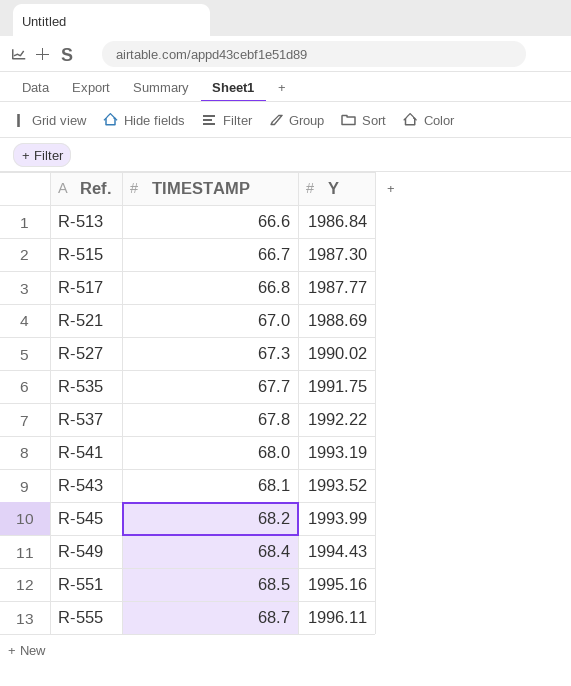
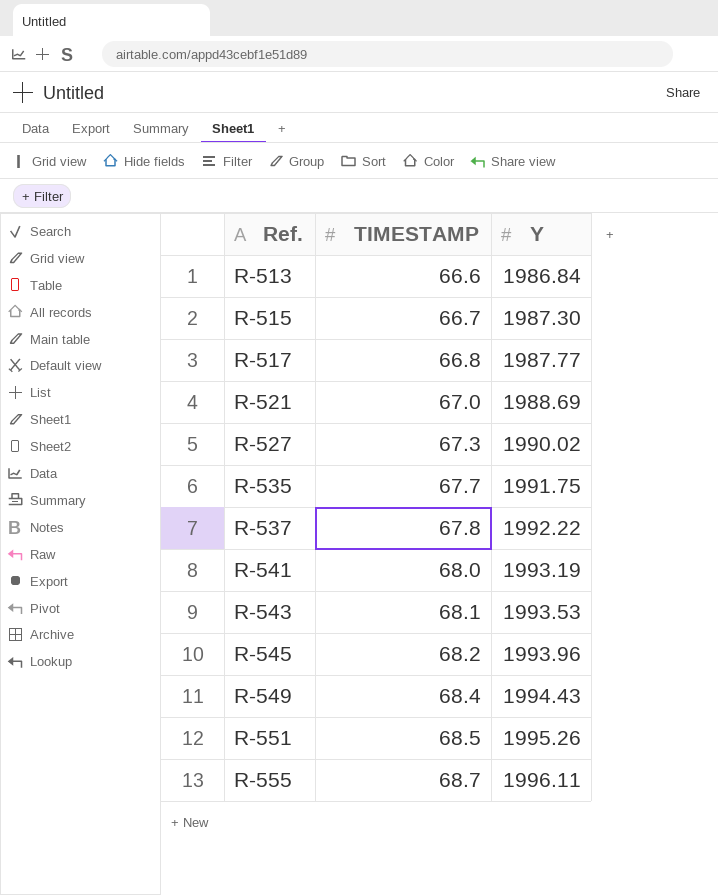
R-543 | Y: 1993.52 -> 1993.53
R-545 | Y: 1993.99 -> 1993.96
R-551 | Y: 1995.16 -> 1995.26

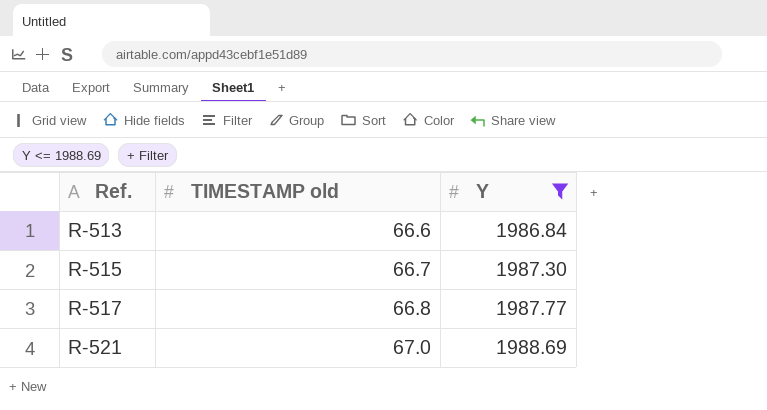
filter: none -> Y <= 1988.69
column name: TIMESTAMP -> TIMESTAMP old

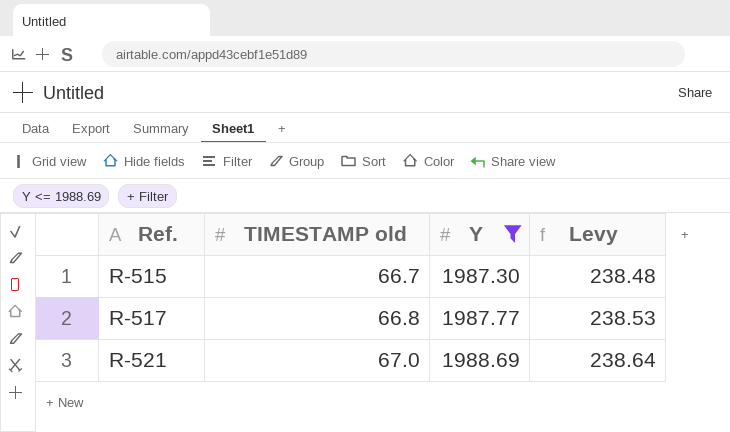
column Levy | formula: none -> [Y] * 0.12
row R-513: 66.6 | 1986.84 -> none

